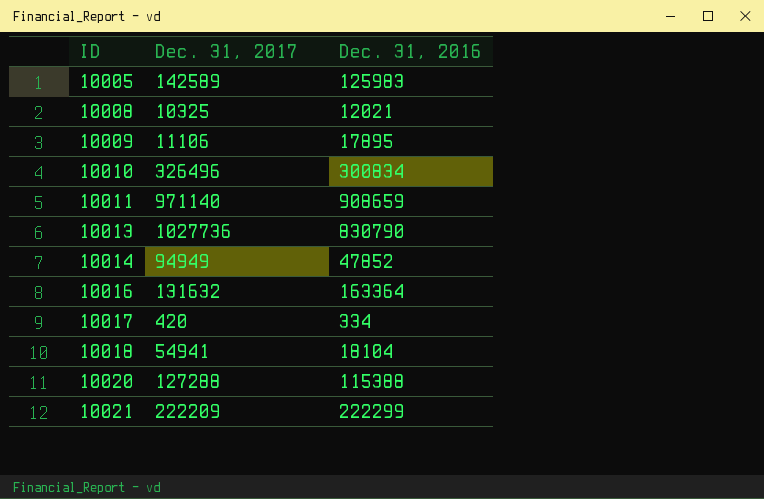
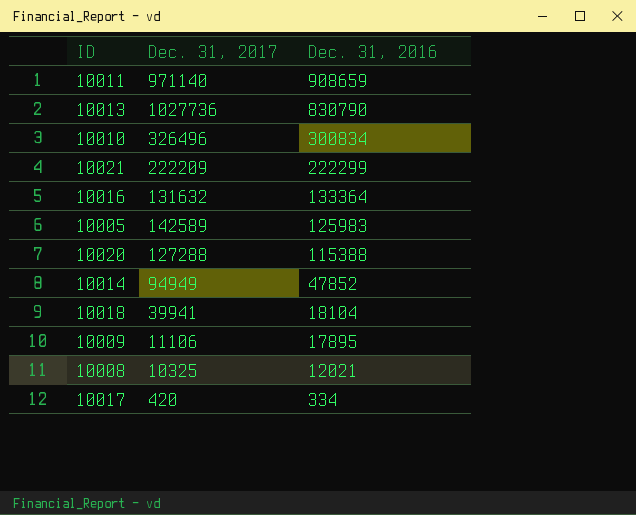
row order: ID ascending -> Dec. 31, 2016 descending
10016 | Dec. 31, 2016: 163364 -> 133364
10018 | Dec. 31, 2017: 54941 -> 39941

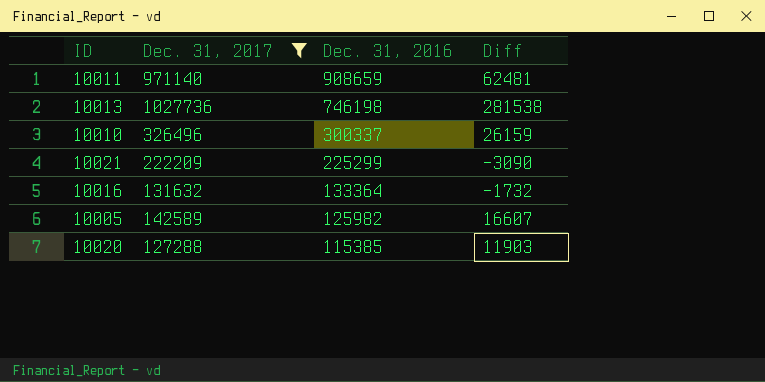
filter: none -> Dec. 31, 2017 >= 127288
column Diff | formula: none -> [Dec. 31, 2017] - [Dec. 31, 2016]
10013 | Dec. 31, 2016: 830790 -> 746198
10010 | Dec. 31, 2016: 300834 -> 300337
10021 | Dec. 31, 2016: 222299 -> 225299
10005 | Dec. 31, 2016: 125983 -> 125982
10020 | Dec. 31, 2016: 115388 -> 115385

